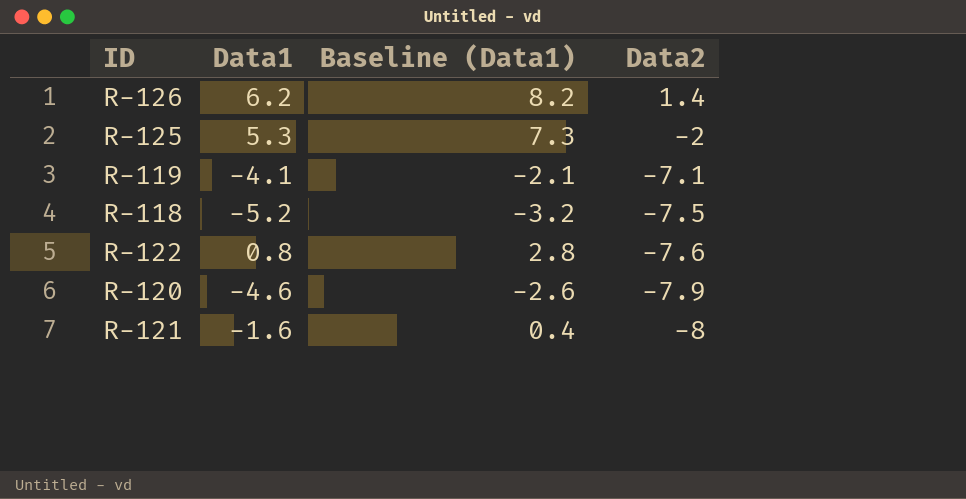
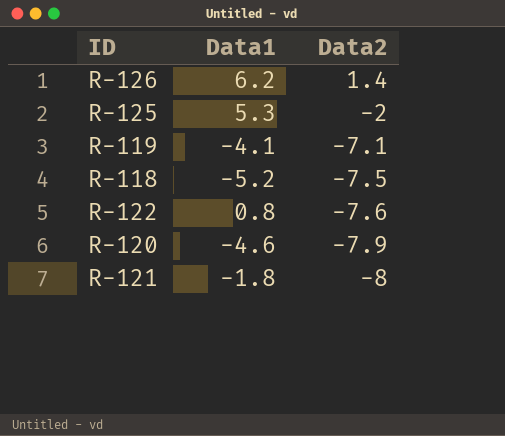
column Baseline (Data1) | formula: [Data1] + 2 -> none
R-121 | Data1: -1.6 -> -1.8

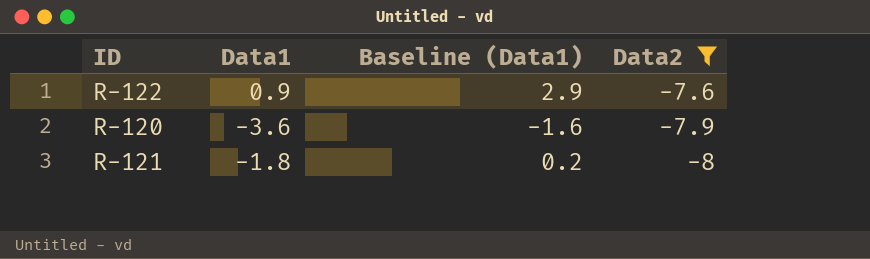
filter: none -> Data2 <= -7.6
column Baseline (Data1) | formula: none -> [Data1] + 2
R-122 | Data1: 0.8 -> 0.9
R-120 | Data1: -4.6 -> -3.6

